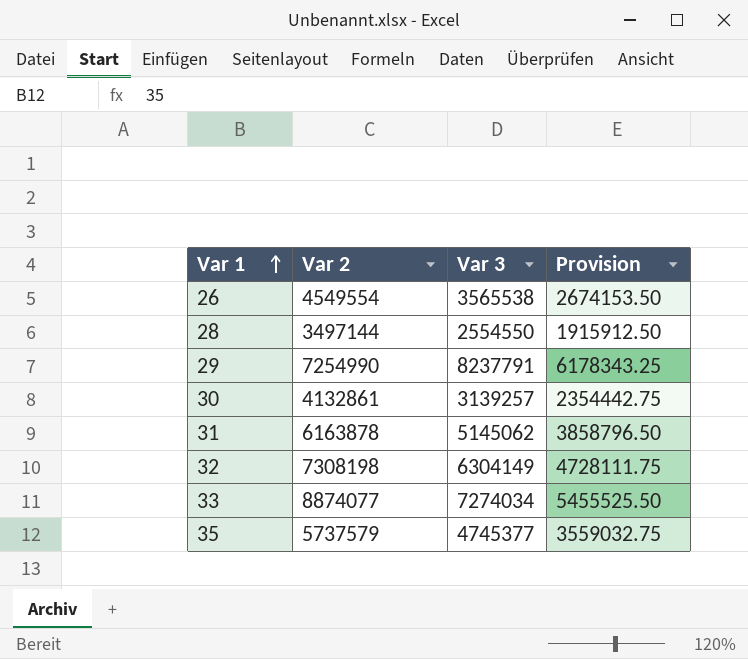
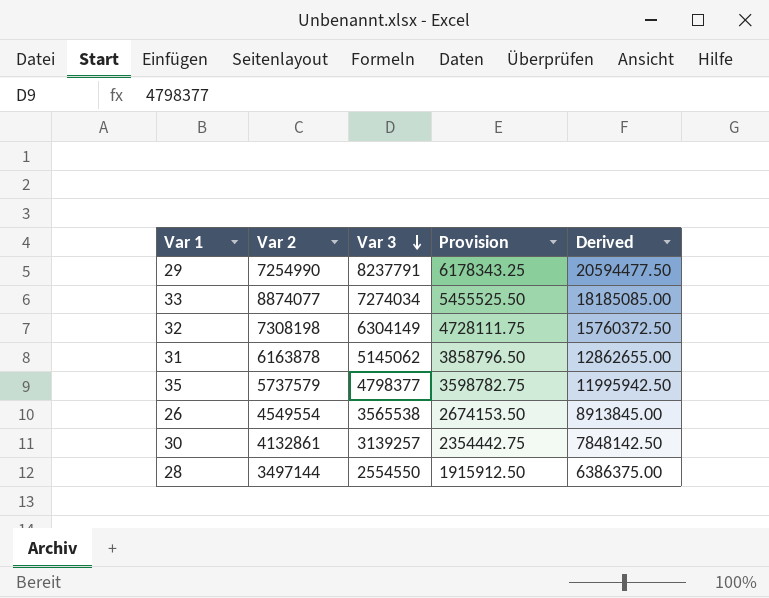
row order: Var 1 ascending -> Var 3 descending
column Derived | formula: none -> [Var 3] * 2.5
35 | Var 3: 4745377 -> 4798377
35 | Provision: 3559032.75 -> 3598782.75

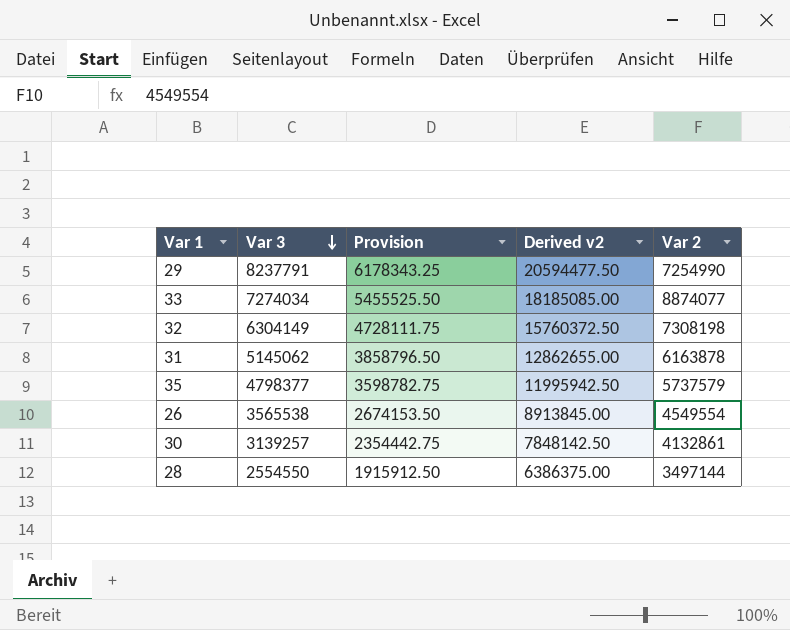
column name: Derived -> Derived v2
column Var 2 | position: 2 -> 5

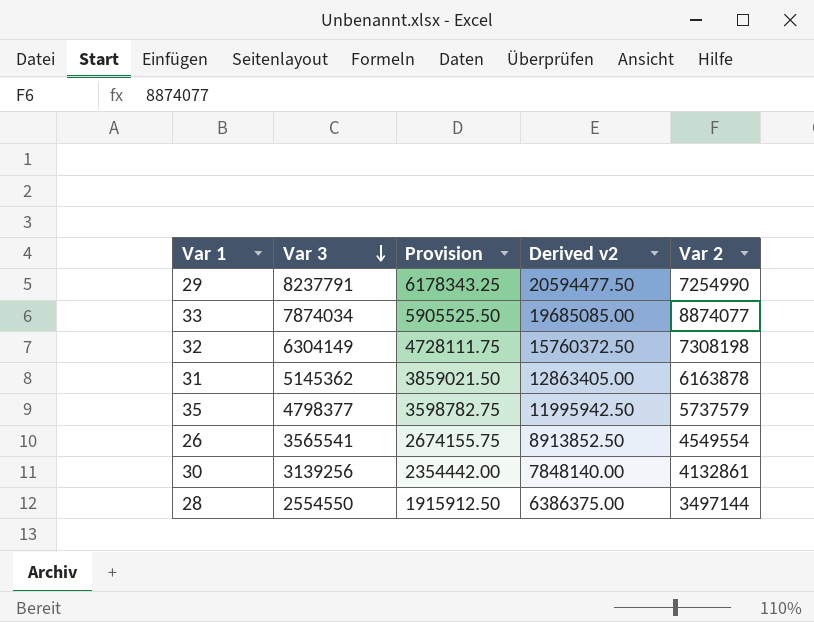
33 | Var 3: 7274034 -> 7874034
33 | Provision: 5455525.50 -> 5905525.50
33 | Derived v2: 18185085.00 -> 19685085.00
31 | Var 3: 5145062 -> 5145362
31 | Provision: 3858796.50 -> 3859021.50
31 | Derived v2: 12862655.00 -> 12863405.00
26 | Var 3: 3565538 -> 3565541
26 | Provision: 2674153.50 -> 2674155.75
26 | Derived v2: 8913845.00 -> 8913852.50
30 | Var 3: 3139257 -> 3139256
30 | Provision: 2354442.75 -> 2354442.00
30 | Derived v2: 7848142.50 -> 7848140.00

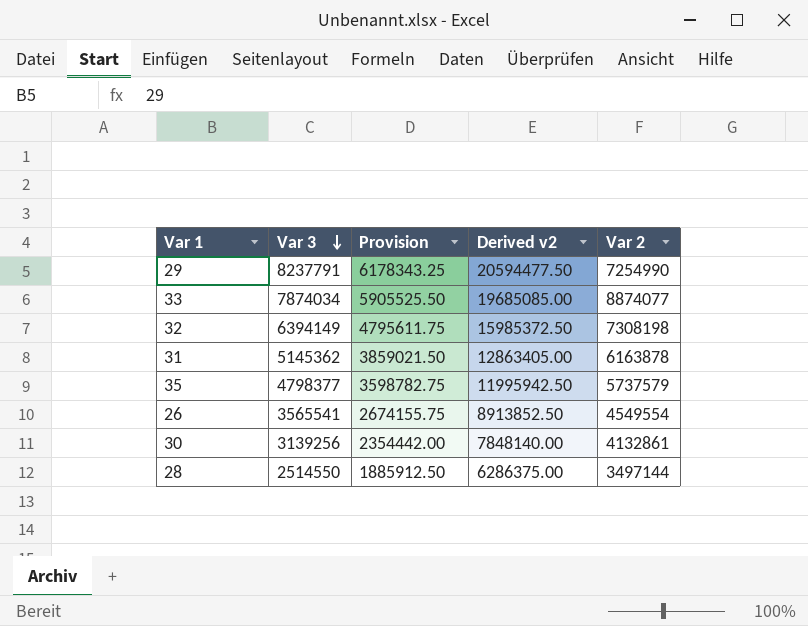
32 | Var 3: 6304149 -> 6394149
32 | Provision: 4728111.75 -> 4795611.75
32 | Derived v2: 15760372.50 -> 15985372.50
28 | Var 3: 2554550 -> 2514550
28 | Provision: 1915912.50 -> 1885912.50
28 | Derived v2: 6386375.00 -> 6286375.00

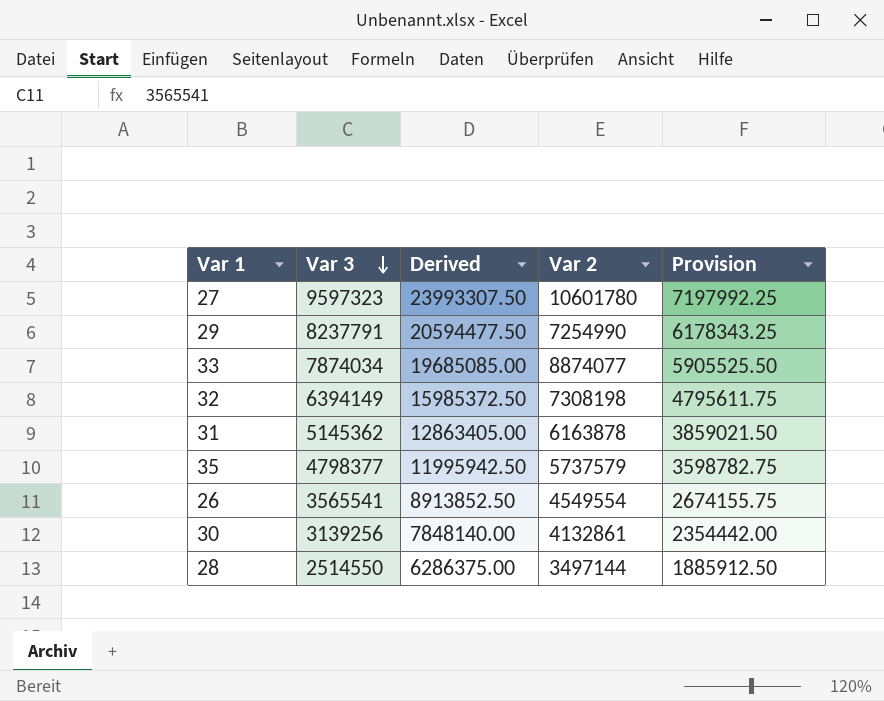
column name: Derived v2 -> Derived
column Provision | position: 3 -> 5
row 27: none -> 9597323 | 23993307.50 | 10601780 | 7197992.25

